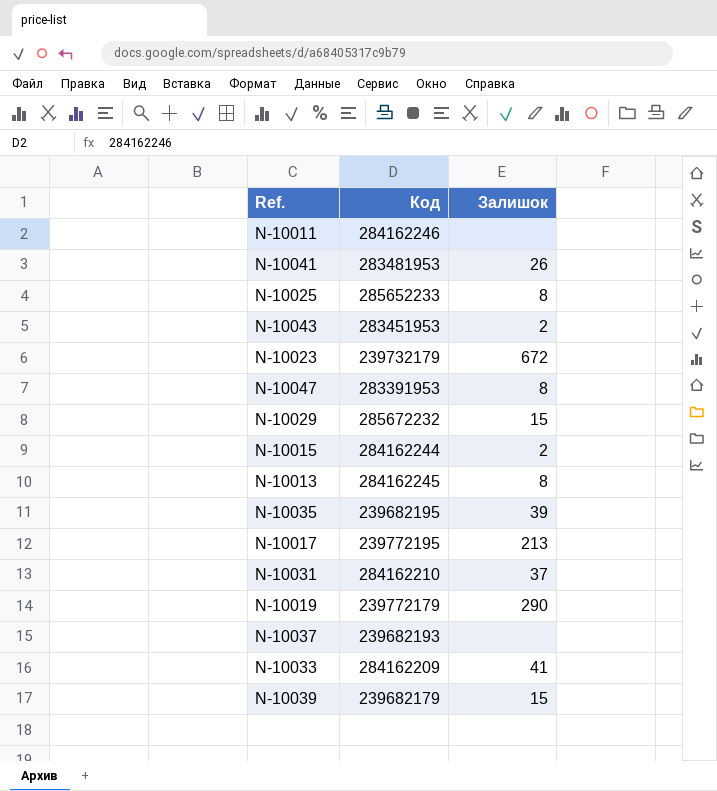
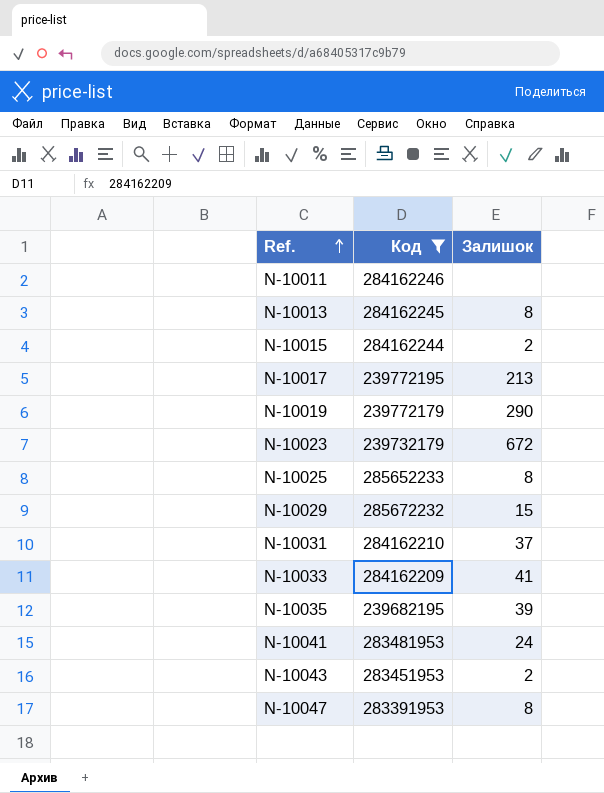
filter: none -> Код >= 239682195
row order: none -> Ref. ascending
N-10041 | Залишок: 26 -> 24

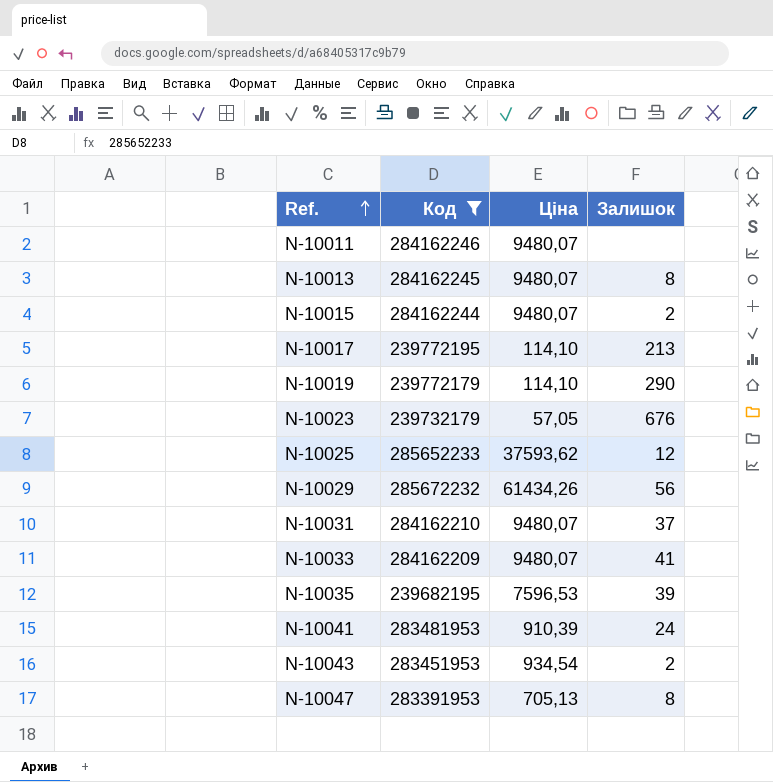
column Ціна | position: none -> 3
N-10023 | Залишок: 672 -> 676
N-10025 | Залишок: 8 -> 12
N-10029 | Залишок: 15 -> 56

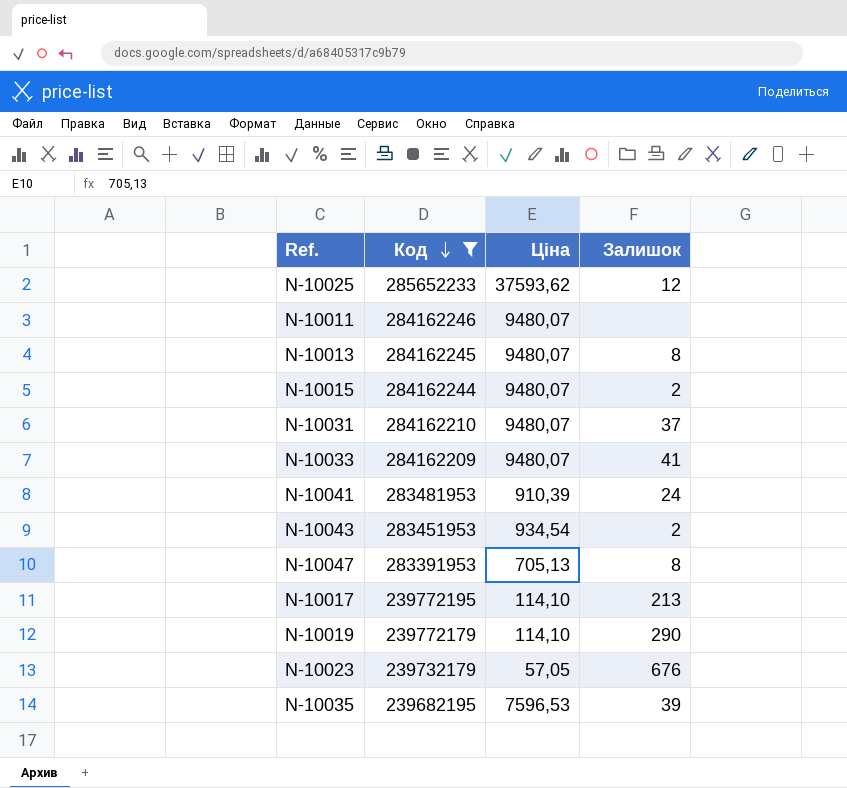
row order: Ref. ascending -> Код descending
row N-10029: 285672232 | 61434,26 | 56 -> none

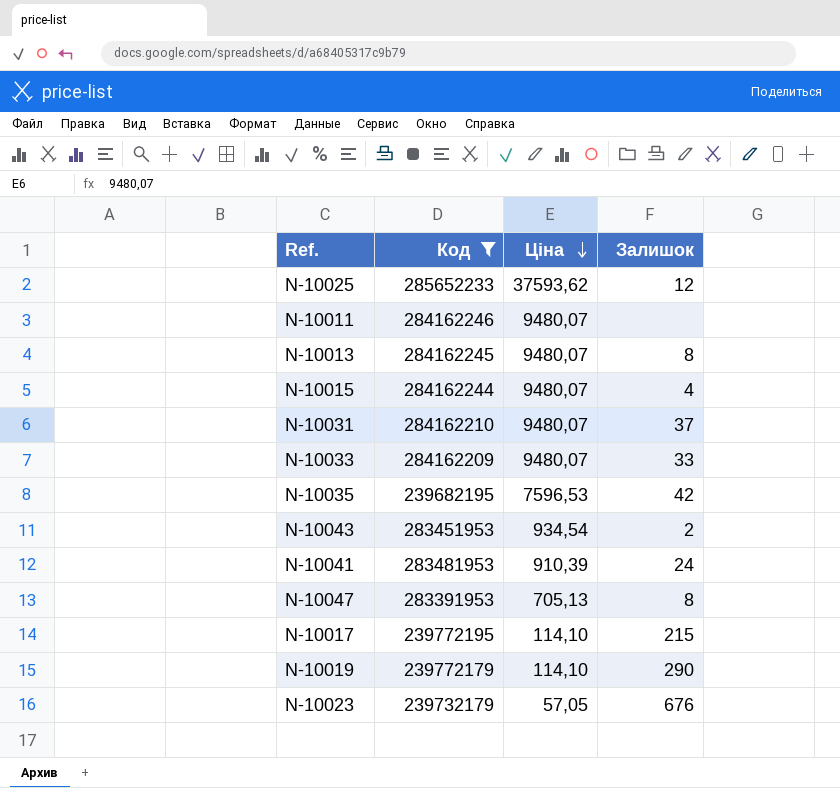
row order: Код descending -> Ціна descending
N-10015 | Залишок: 2 -> 4
N-10033 | Залишок: 41 -> 33
N-10035 | Залишок: 39 -> 42
N-10017 | Залишок: 213 -> 215

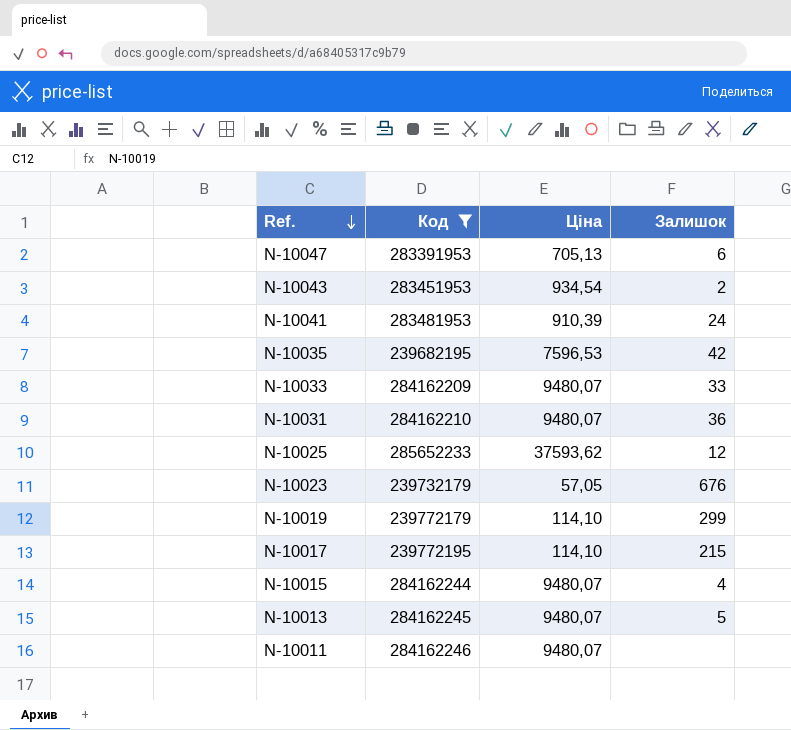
row order: Ціна descending -> Ref. descending
N-10047 | Залишок: 8 -> 6
N-10031 | Залишок: 37 -> 36
N-10019 | Залишок: 290 -> 299
N-10013 | Залишок: 8 -> 5

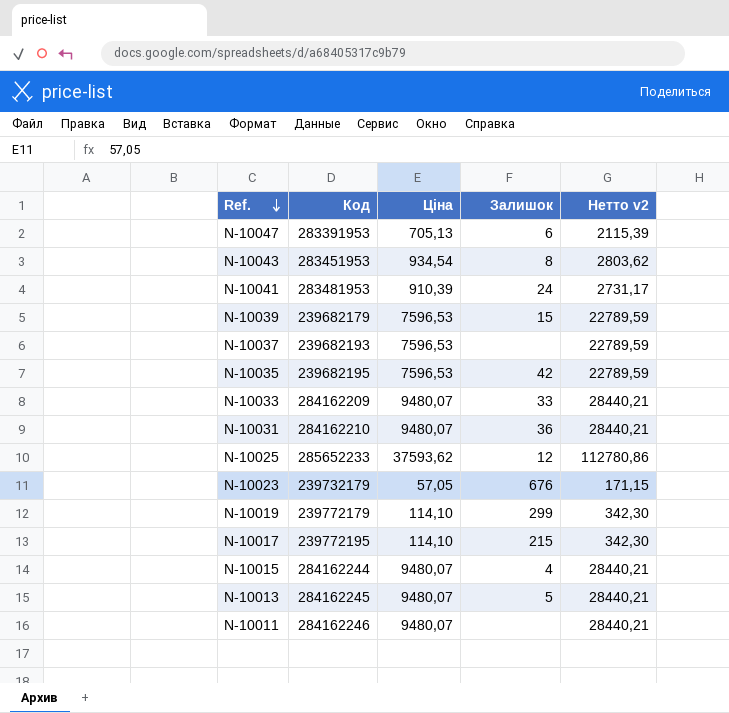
filter: Код >= 239682195 -> none
column Нетто v2 | formula: none -> [Ціна] * 3
N-10043 | Залишок: 2 -> 8

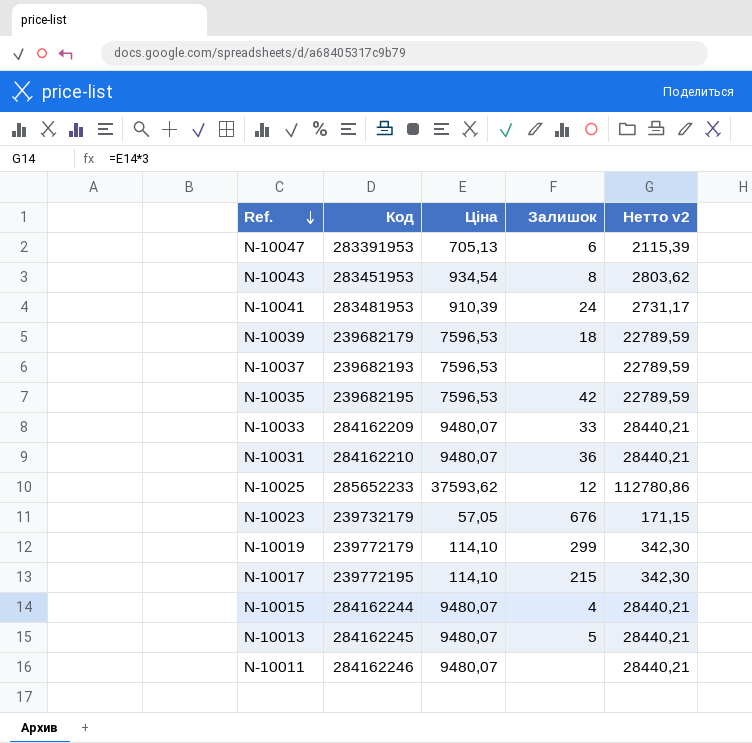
N-10039 | Залишок: 15 -> 18

